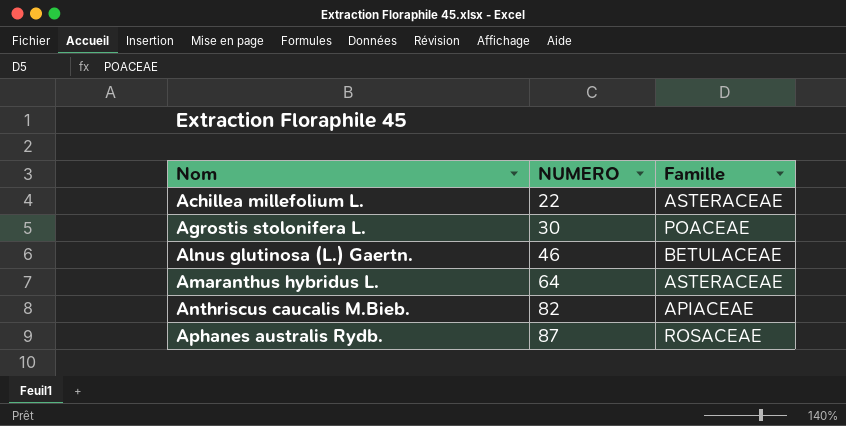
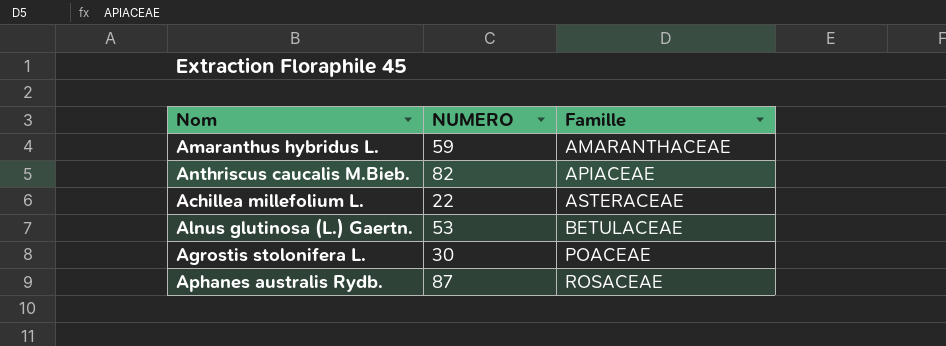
row order: Nom ascending -> Famille ascending
Amaranthus hybridus L. | NUMERO: 64 -> 59
Amaranthus hybridus L. | Famille: ASTERACEAE -> AMARANTHACEAE
Alnus glutinosa (L.) Gaertn. | NUMERO: 46 -> 53

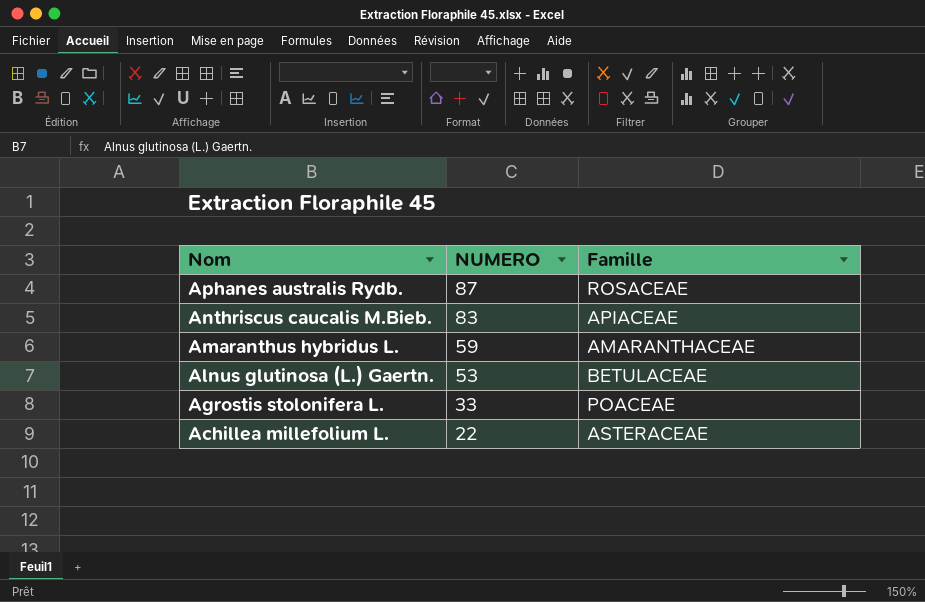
row order: Famille ascending -> Nom descending
Anthriscus caucalis M.Bieb. | NUMERO: 82 -> 83
Agrostis stolonifera L. | NUMERO: 30 -> 33

